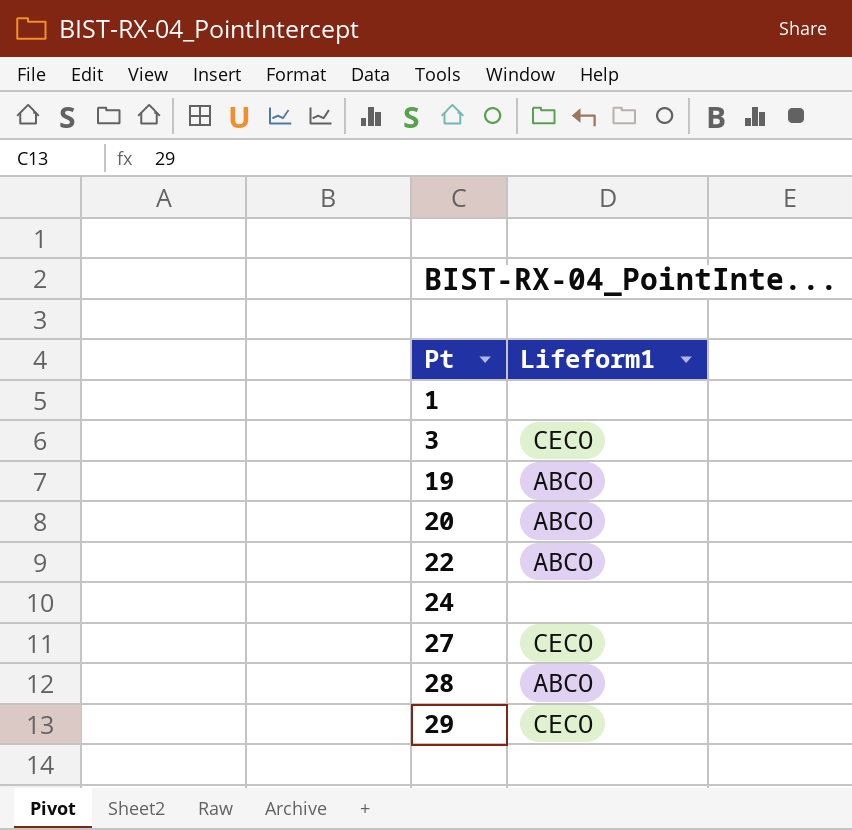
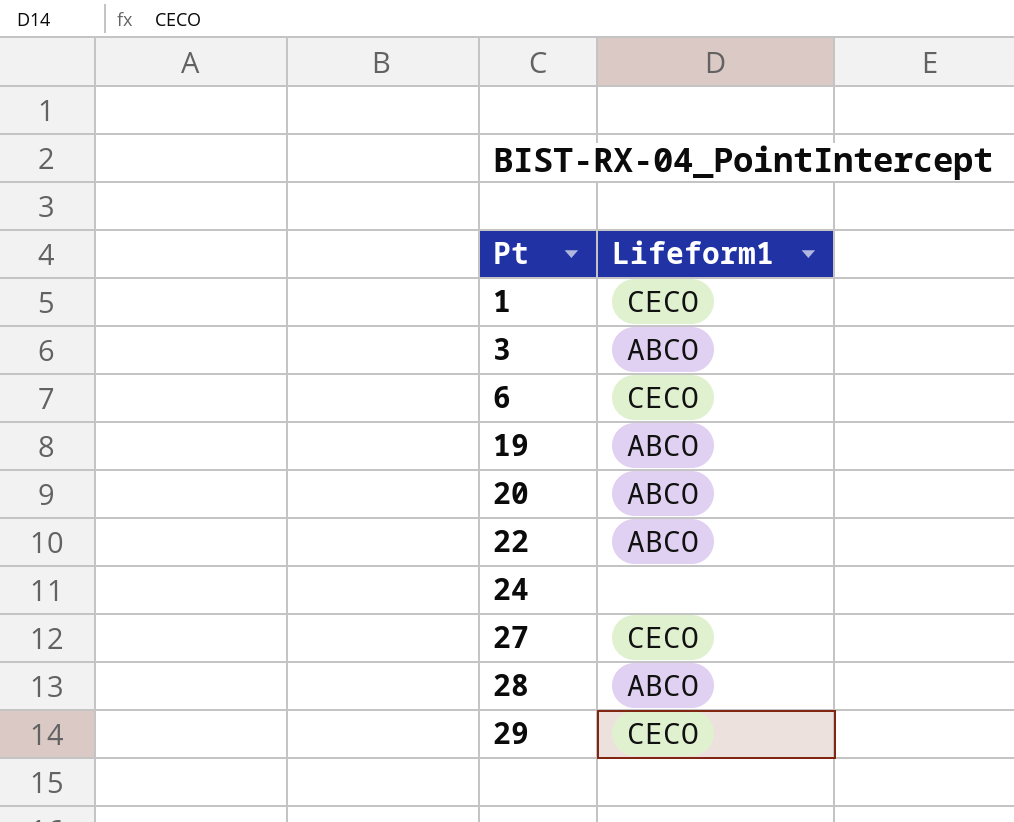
1 | Lifeform1: none -> CECO
3 | Lifeform1: CECO -> ABCO
row 6: none -> CECO

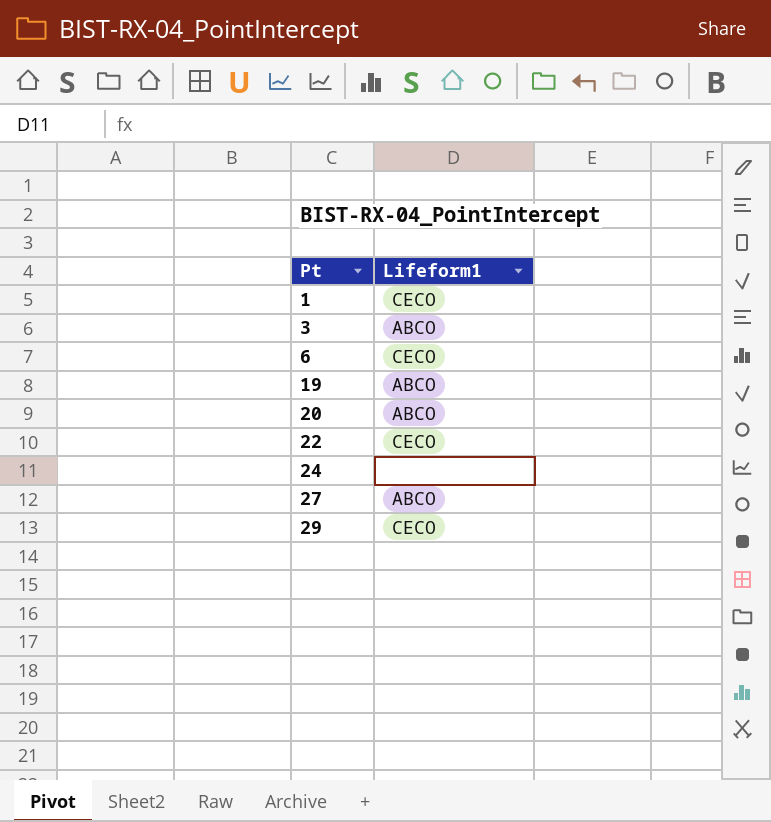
row 28: ABCO -> none
22 | Lifeform1: ABCO -> CECO
27 | Lifeform1: CECO -> ABCO

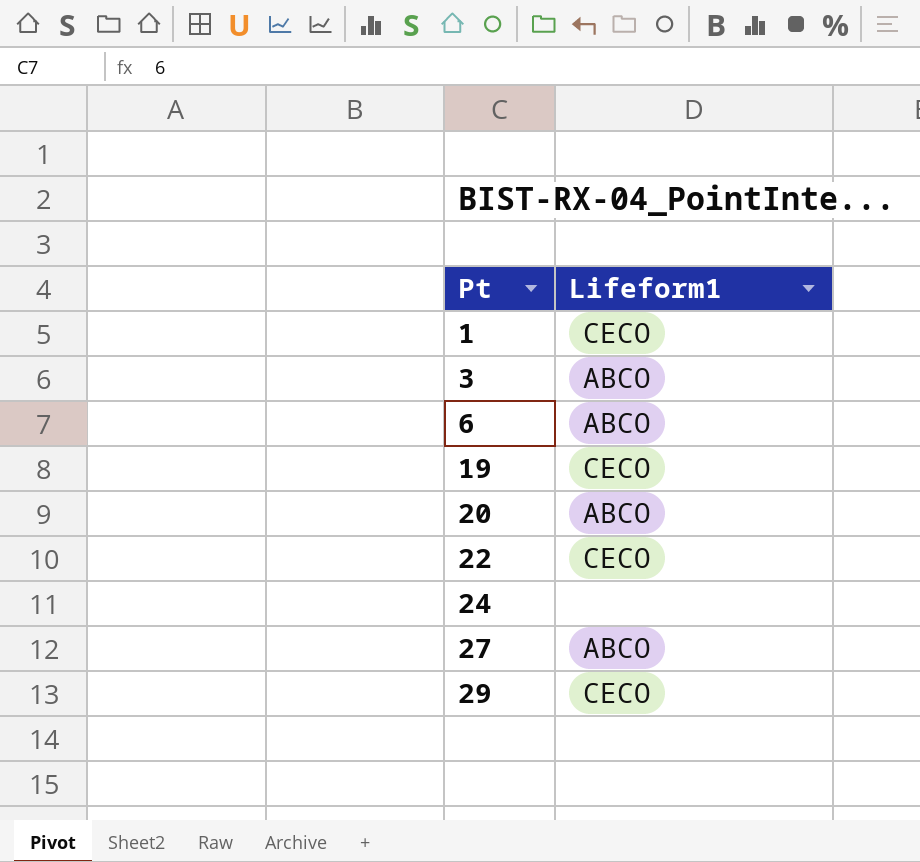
6 | Lifeform1: CECO -> ABCO
19 | Lifeform1: ABCO -> CECO

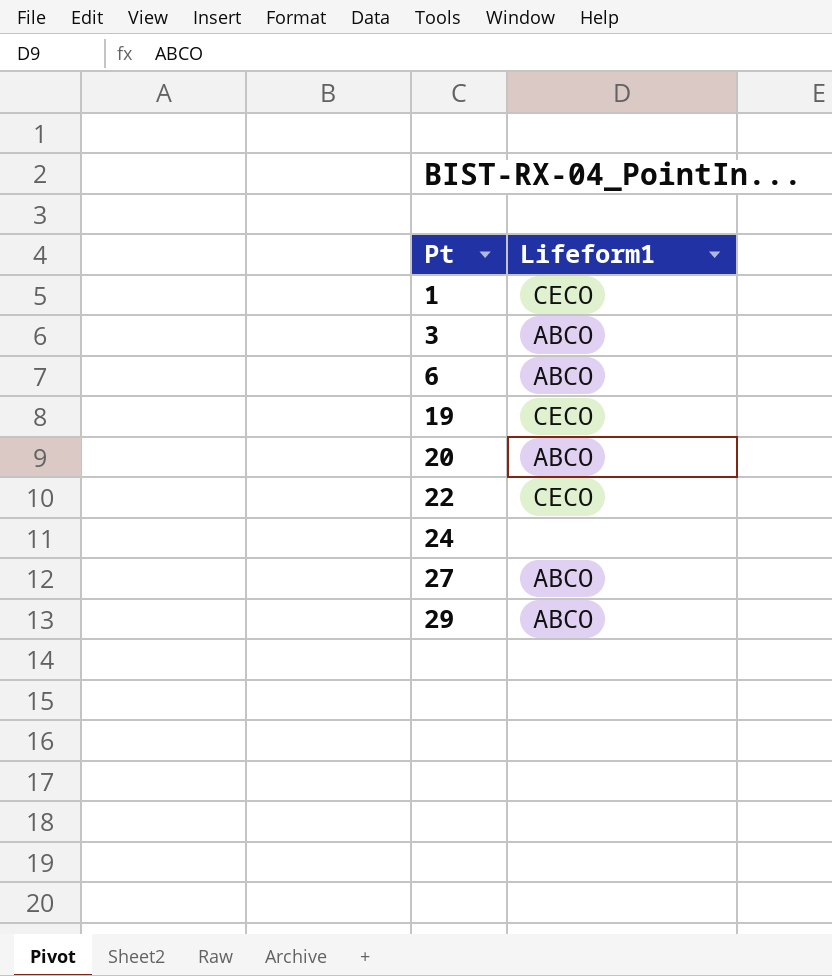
29 | Lifeform1: CECO -> ABCO

